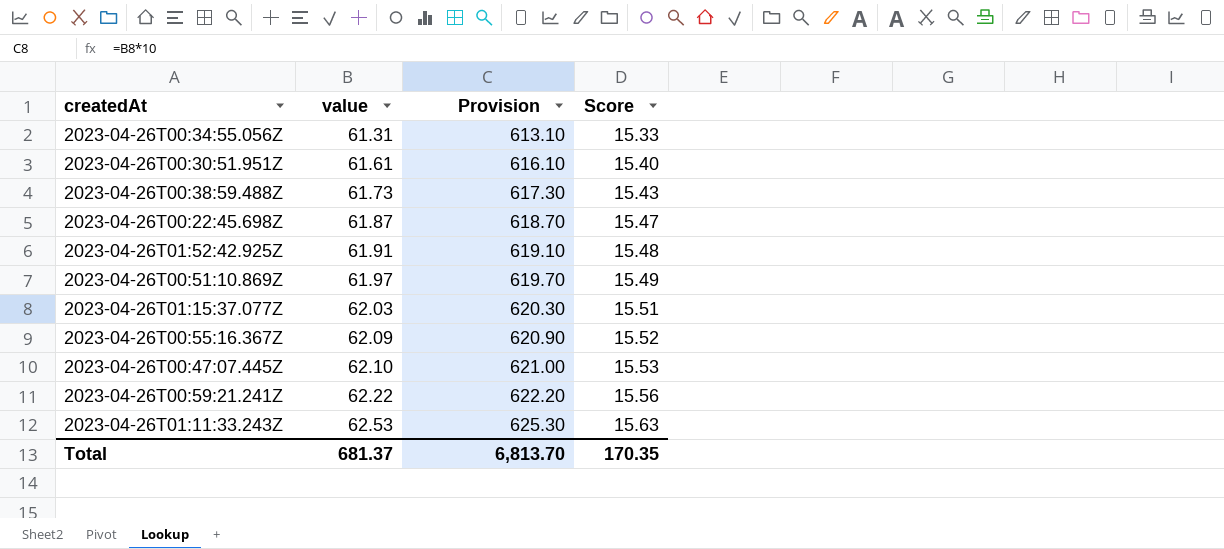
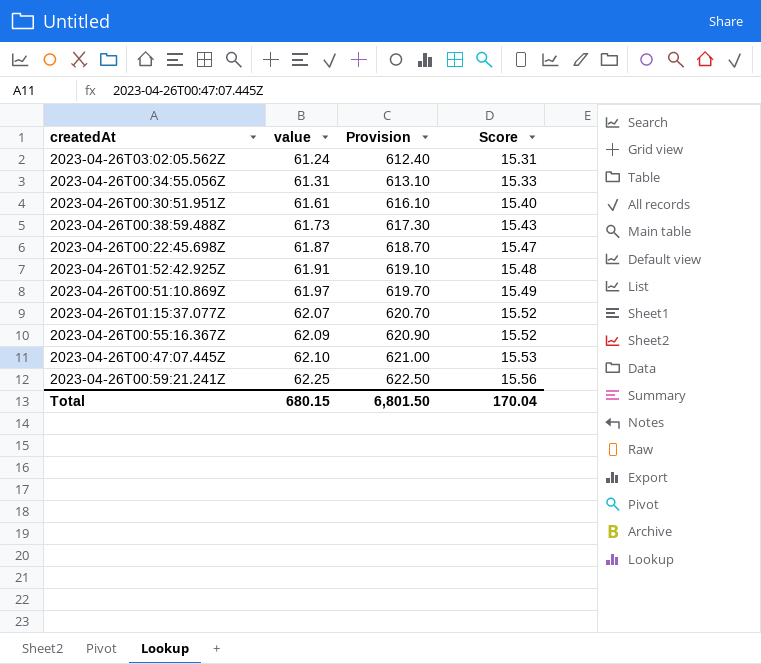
row 2023-04-26T01:11:33.243Z: 62.53 | 625.30 | 15.63 -> none
row 2023-04-26T03:02:05.562Z: none -> 61.24 | 612.40 | 15.31
2023-04-26T01:15:37.077Z | value: 62.03 -> 62.07
2023-04-26T01:15:37.077Z | Provision: 620.30 -> 620.70
2023-04-26T01:15:37.077Z | Score: 15.51 -> 15.52
2023-04-26T00:59:21.241Z | value: 62.22 -> 62.25
2023-04-26T00:59:21.241Z | Provision: 622.20 -> 622.50
Total | value: 681.37 -> 680.15
Total | Provision: 6,813.70 -> 6,801.50
Total | Score: 170.35 -> 170.04

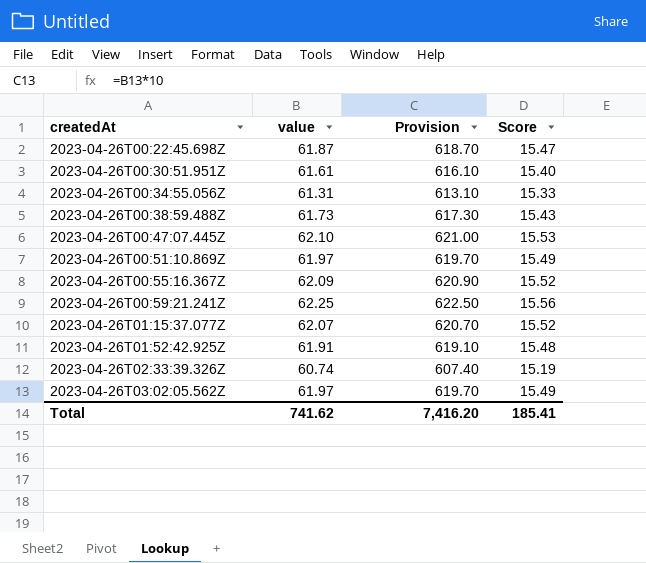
row order: value ascending -> createdAt ascending
row 2023-04-26T02:33:39.326Z: none -> 60.74 | 607.40 | 15.19
2023-04-26T03:02:05.562Z | value: 61.24 -> 61.97
2023-04-26T03:02:05.562Z | Provision: 612.40 -> 619.70
2023-04-26T03:02:05.562Z | Score: 15.31 -> 15.49
Total | value: 680.15 -> 741.62
Total | Provision: 6,801.50 -> 7,416.20
Total | Score: 170.04 -> 185.41

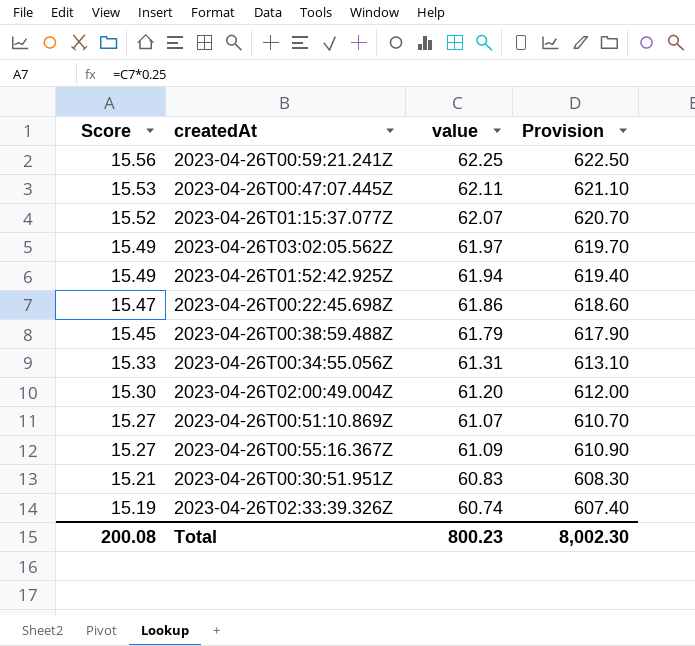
row order: createdAt ascending -> Score descending
column Score | position: 4 -> 1
2023-04-26T00:47:07.445Z | value: 62.10 -> 62.11
2023-04-26T00:47:07.445Z | Provision: 621.00 -> 621.10
2023-04-26T01:52:42.925Z | Score: 15.48 -> 15.49
2023-04-26T01:52:42.925Z | value: 61.91 -> 61.94
2023-04-26T01:52:42.925Z | Provision: 619.10 -> 619.40
2023-04-26T00:22:45.698Z | value: 61.87 -> 61.86
2023-04-26T00:22:45.698Z | Provision: 618.70 -> 618.60
2023-04-26T00:38:59.488Z | Score: 15.43 -> 15.45
2023-04-26T00:38:59.488Z | value: 61.73 -> 61.79
2023-04-26T00:38:59.488Z | Provision: 617.30 -> 617.90
row 2023-04-26T02:00:49.004Z: none -> 15.30 | 61.20 | 612.00
2023-04-26T00:51:10.869Z | Score: 15.49 -> 15.27
2023-04-26T00:51:10.869Z | value: 61.97 -> 61.07
2023-04-26T00:51:10.869Z | Provision: 619.70 -> 610.70
2023-04-26T00:55:16.367Z | Score: 15.52 -> 15.27
2023-04-26T00:55:16.367Z | value: 62.09 -> 61.09
2023-04-26T00:55:16.367Z | Provision: 620.90 -> 610.90
2023-04-26T00:30:51.951Z | Score: 15.40 -> 15.21
2023-04-26T00:30:51.951Z | value: 61.61 -> 60.83
2023-04-26T00:30:51.951Z | Provision: 616.10 -> 608.30
Total | Score: 185.41 -> 200.08
Total | value: 741.62 -> 800.23
Total | Provision: 7,416.20 -> 8,002.30

